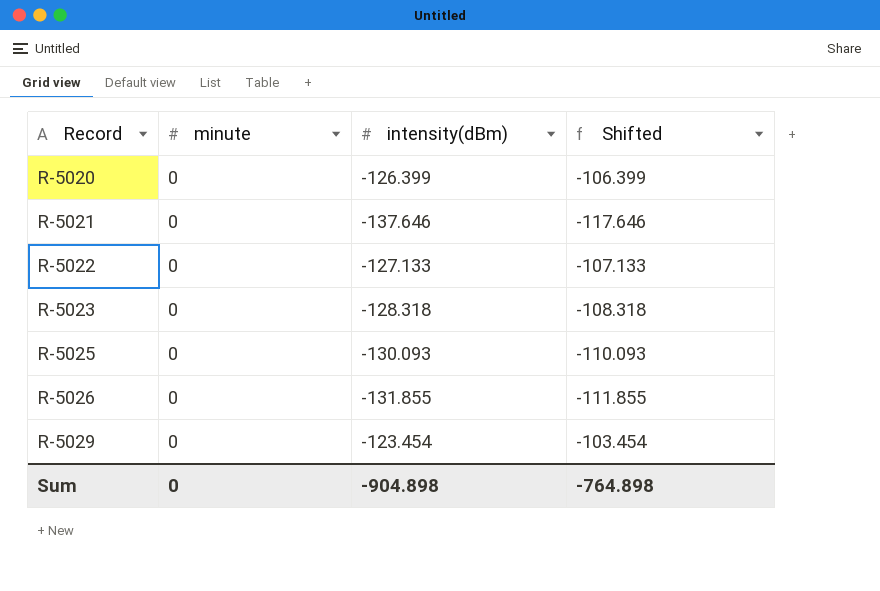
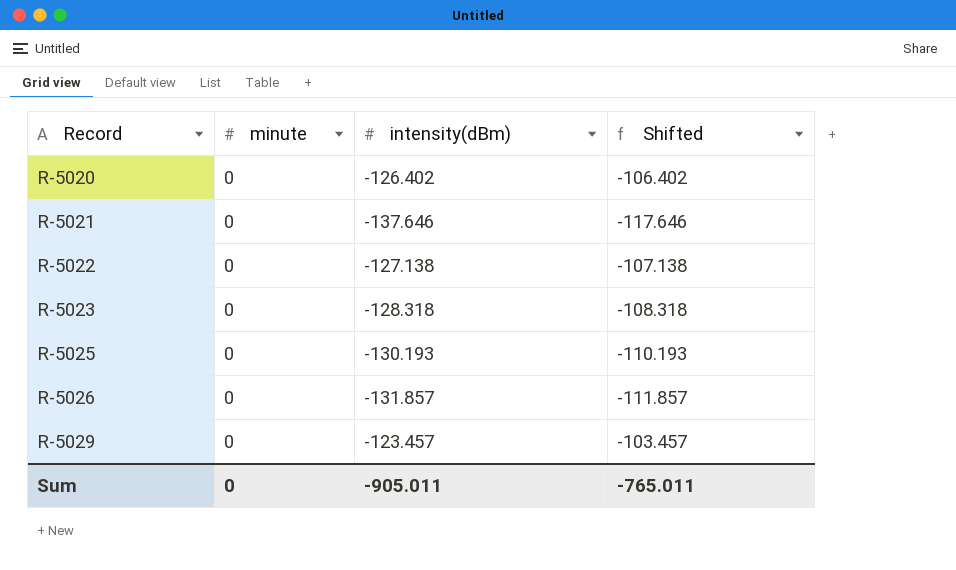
R-5020 | intensity(dBm): -126.399 -> -126.402
R-5020 | Shifted: -106.399 -> -106.402
R-5022 | intensity(dBm): -127.133 -> -127.138
R-5022 | Shifted: -107.133 -> -107.138
R-5025 | intensity(dBm): -130.093 -> -130.193
R-5025 | Shifted: -110.093 -> -110.193
R-5026 | intensity(dBm): -131.855 -> -131.857
R-5026 | Shifted: -111.855 -> -111.857
R-5029 | intensity(dBm): -123.454 -> -123.457
R-5029 | Shifted: -103.454 -> -103.457
Sum | intensity(dBm): -904.898 -> -905.011
Sum | Shifted: -764.898 -> -765.011

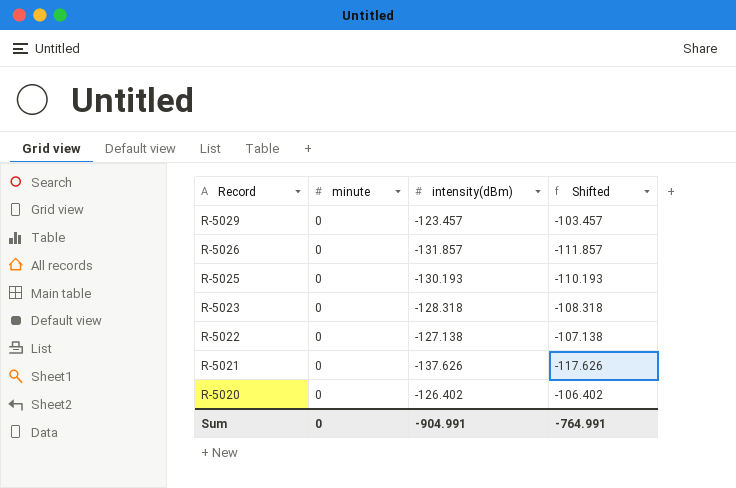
row order: Record ascending -> Record descending
R-5021 | intensity(dBm): -137.646 -> -137.626
R-5021 | Shifted: -117.646 -> -117.626
Sum | intensity(dBm): -905.011 -> -904.991
Sum | Shifted: -765.011 -> -764.991

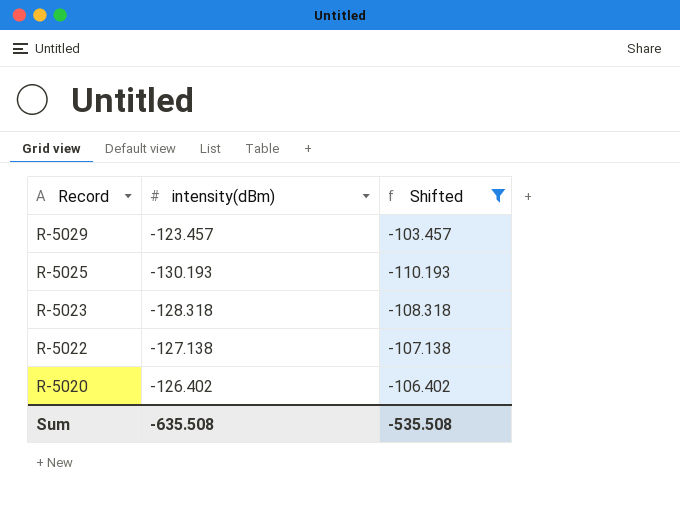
filter: none -> Shifted >= -110.193
column minute | position: 2 -> none
Sum | intensity(dBm): -904.991 -> -635.508
Sum | Shifted: -764.991 -> -535.508

